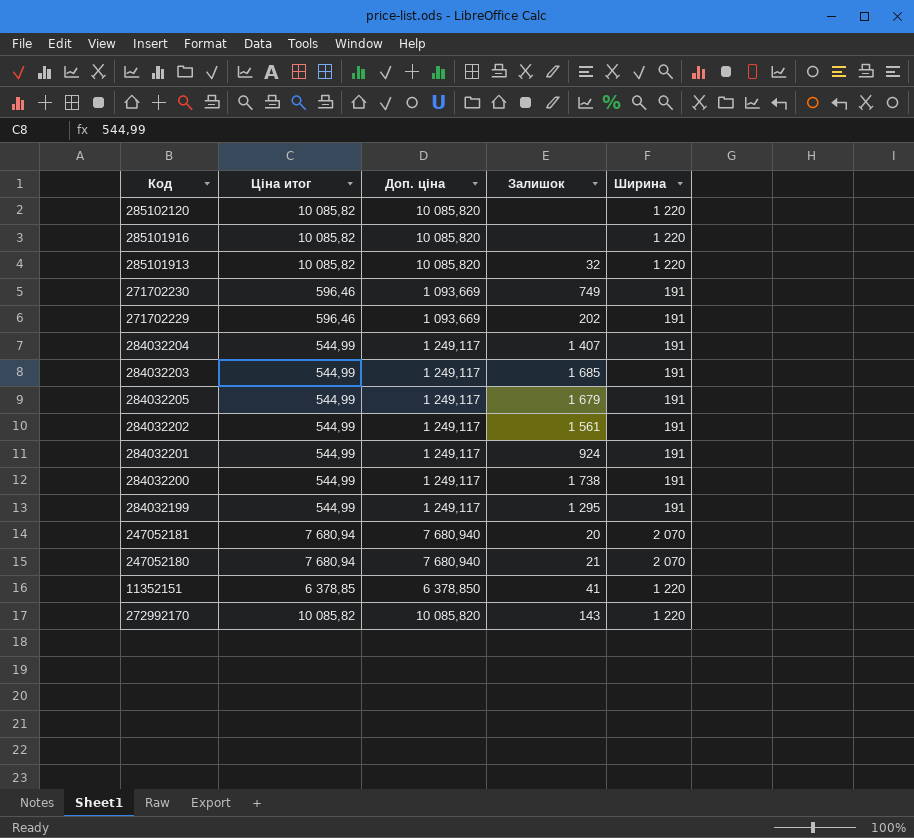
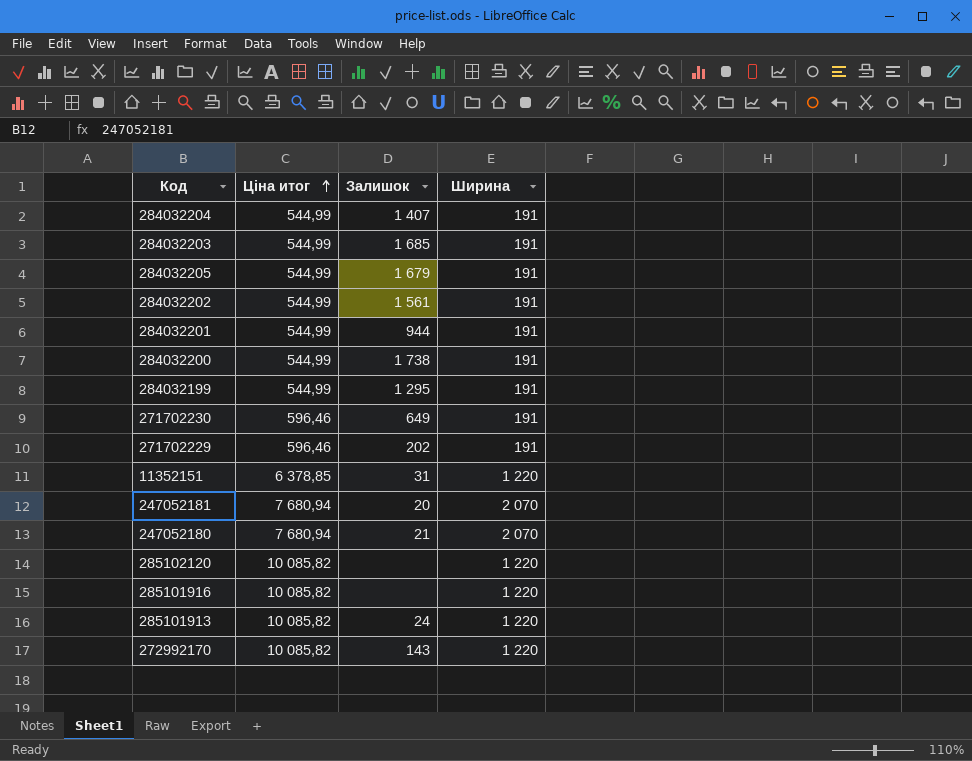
row order: none -> Ціна итог ascending
column Доп. ціна | position: 3 -> none
284032201 | Залишок: 924 -> 944
271702230 | Залишок: 749 -> 649
11352151 | Залишок: 41 -> 31
285101913 | Залишок: 32 -> 24

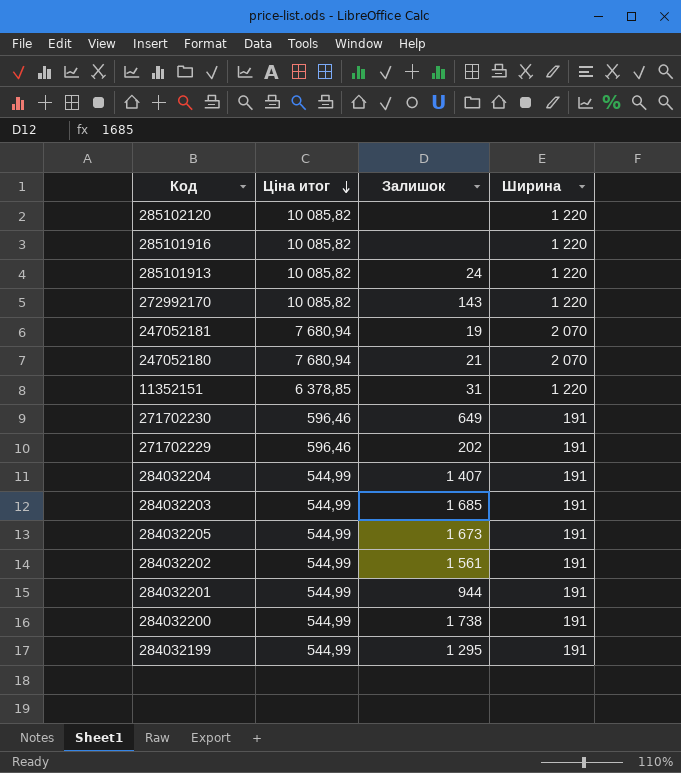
row order: Ціна итог ascending -> Ціна итог descending
247052181 | Залишок: 20 -> 19
284032205 | Залишок: 1 679 -> 1 673

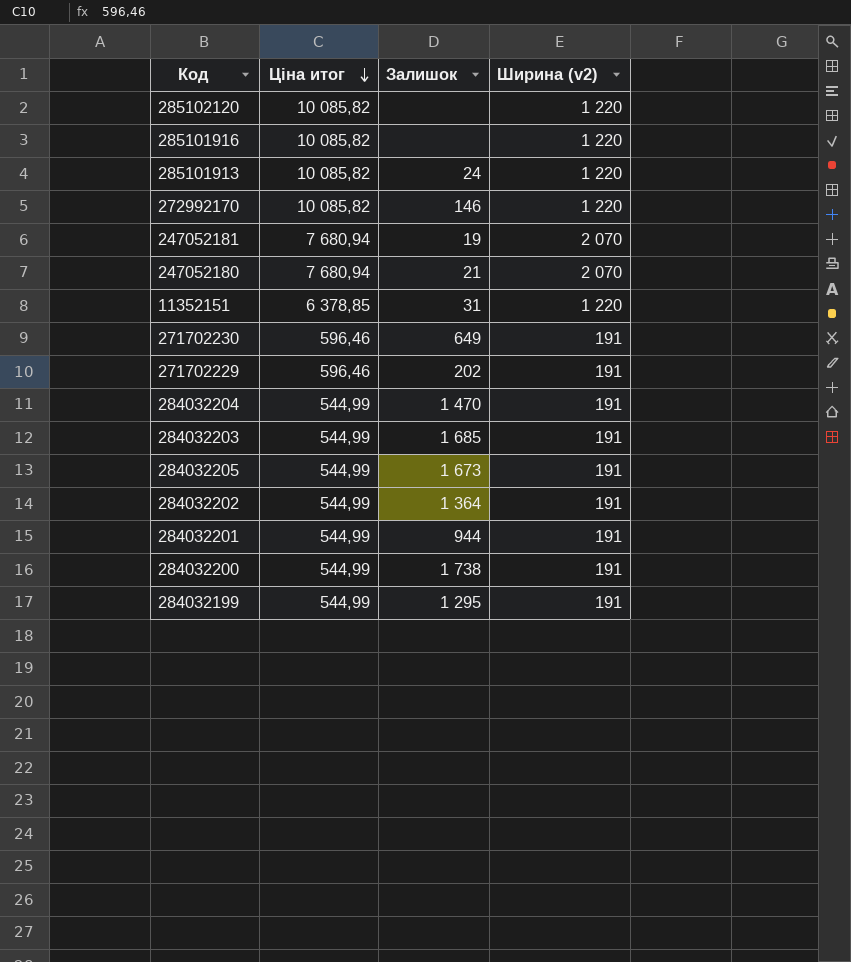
column name: Ширина -> Ширина (v2)
272992170 | Залишок: 143 -> 146
284032204 | Залишок: 1 407 -> 1 470
284032202 | Залишок: 1 561 -> 1 364

